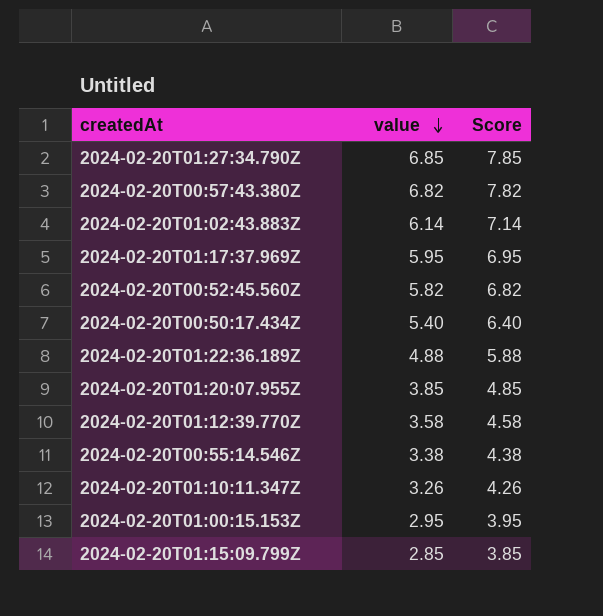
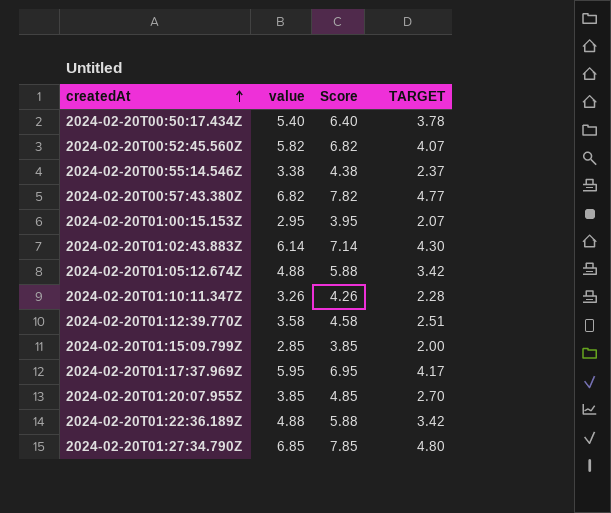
row order: value descending -> createdAt ascending
column TARGET | formula: none -> [value] * 0.7
row 2024-02-20T01:05:12.674Z: none -> 4.88 | 5.88 | 3.42

